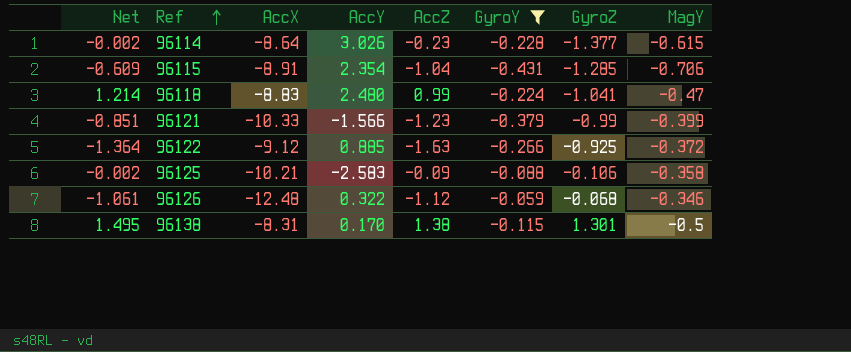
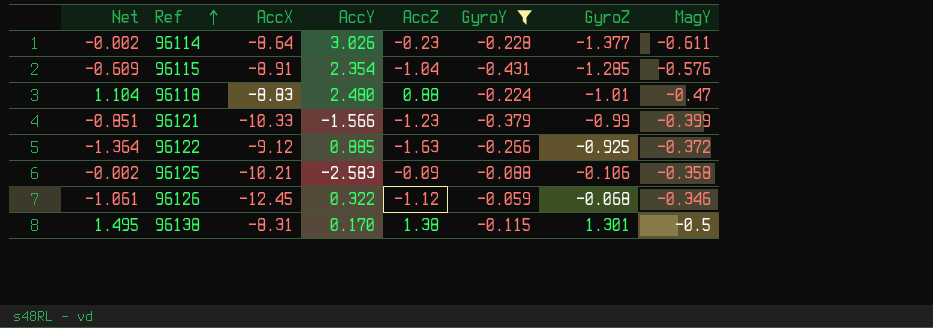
96114 | MagY: -0.615 -> -0.611
96115 | MagY: -0.706 -> -0.576
96118 | Net: 1.214 -> 1.104
96118 | AccZ: 0.99 -> 0.88
96118 | GyroZ: -1.041 -> -1.01
96126 | AccX: -12.48 -> -12.45

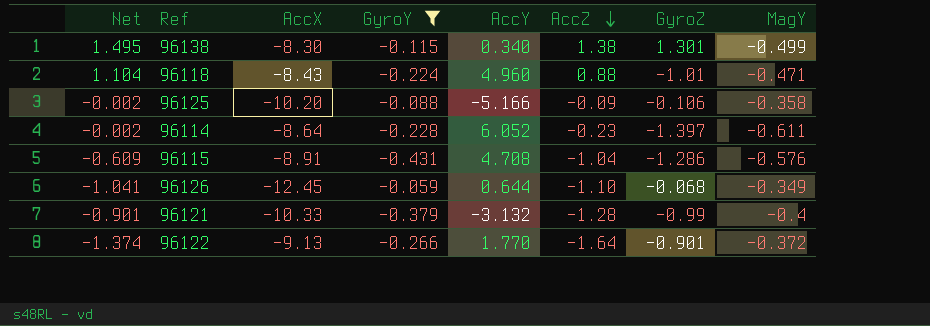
row order: Ref ascending -> AccZ descending
column GyroY | position: 6 -> 4
96138 | AccX: -8.31 -> -8.30
96138 | AccY: 0.170 -> 0.340
96138 | MagY: -0.5 -> -0.499
96118 | AccX: -8.83 -> -8.43
96118 | AccY: 2.480 -> 4.960
96118 | MagY: -0.47 -> -0.471
96125 | AccX: -10.21 -> -10.20
96125 | AccY: -2.583 -> -5.166
96114 | AccY: 3.026 -> 6.052
96114 | GyroZ: -1.377 -> -1.397
96115 | AccY: 2.354 -> 4.708
96115 | GyroZ: -1.285 -> -1.286
96126 | Net: -1.061 -> -1.041
96126 | AccY: 0.322 -> 0.644
96126 | AccZ: -1.12 -> -1.10
96126 | MagY: -0.346 -> -0.349
96121 | Net: -0.851 -> -0.901
96121 | AccY: -1.566 -> -3.132
96121 | AccZ: -1.23 -> -1.28
96121 | MagY: -0.399 -> -0.4
96122 | Net: -1.364 -> -1.374
96122 | AccX: -9.12 -> -9.13
96122 | AccY: 0.885 -> 1.770
96122 | AccZ: -1.63 -> -1.64
96122 | GyroZ: -0.925 -> -0.901

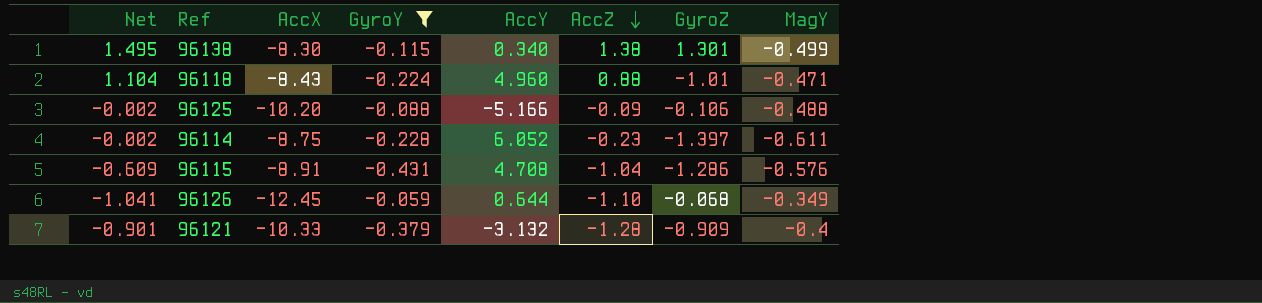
row 96122: -1.374 | -9.13 | -0.266 | 1.770 | -1.64 | -0.901 | -0.372 -> none
96125 | MagY: -0.358 -> -0.488
96114 | AccX: -8.64 -> -8.75
96121 | GyroZ: -0.99 -> -0.909

